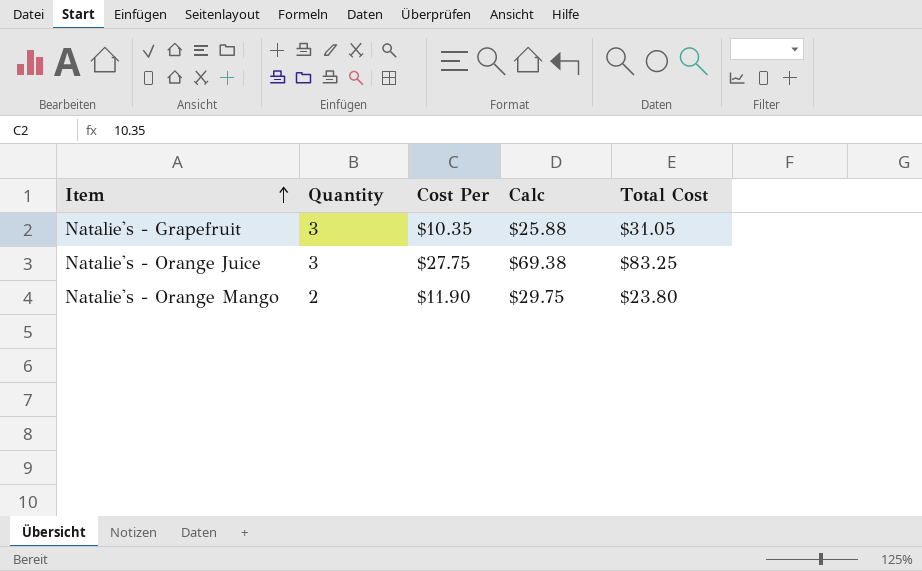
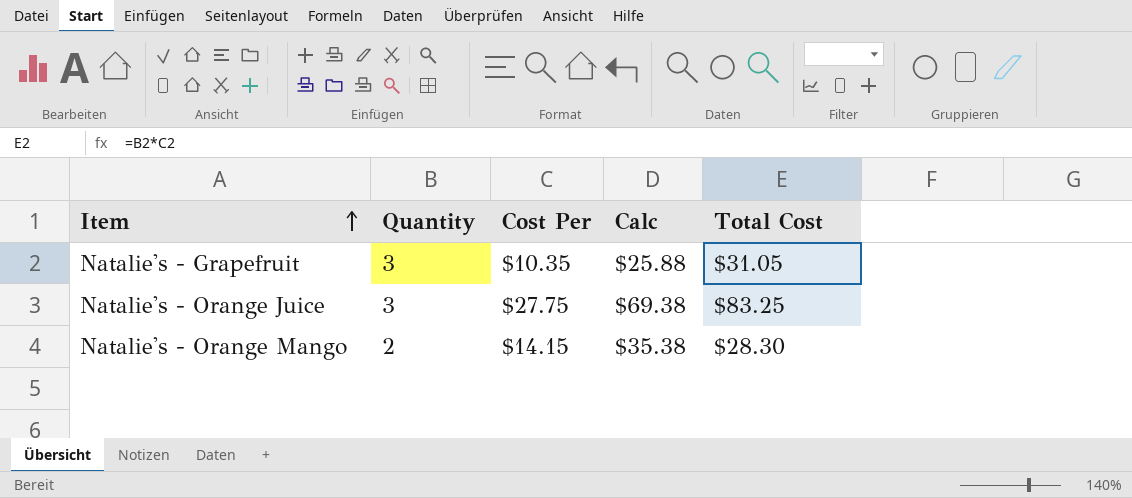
Natalie's - Orange Mango | Cost Per: $11.90 -> $14.15
Natalie's - Orange Mango | Calc: $29.75 -> $35.38
Natalie's - Orange Mango | Total Cost: $23.80 -> $28.30

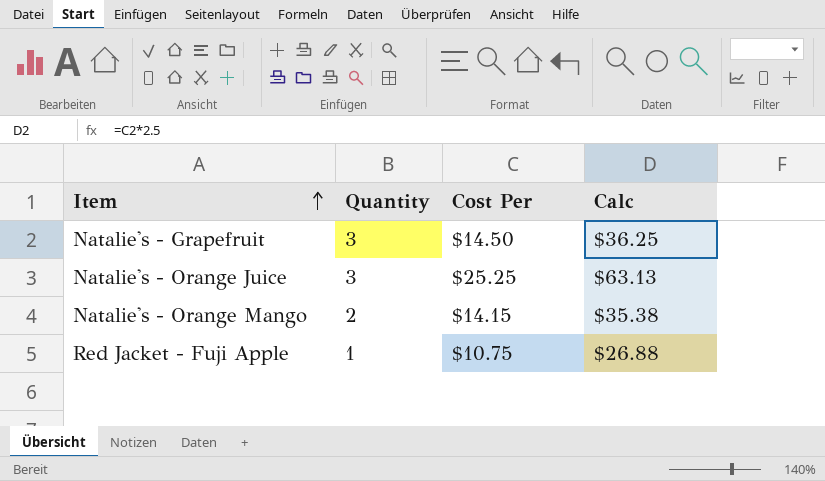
column Total Cost | formula: [Quantity] * [Cost Per] -> none
Natalie's - Grapefruit | Cost Per: $10.35 -> $14.50
Natalie's - Grapefruit | Calc: $25.88 -> $36.25
Natalie's - Orange Juice | Cost Per: $27.75 -> $25.25
Natalie's - Orange Juice | Calc: $69.38 -> $63.13
row Red Jacket - Fuji Apple: none -> 1 | $10.75 | $26.88

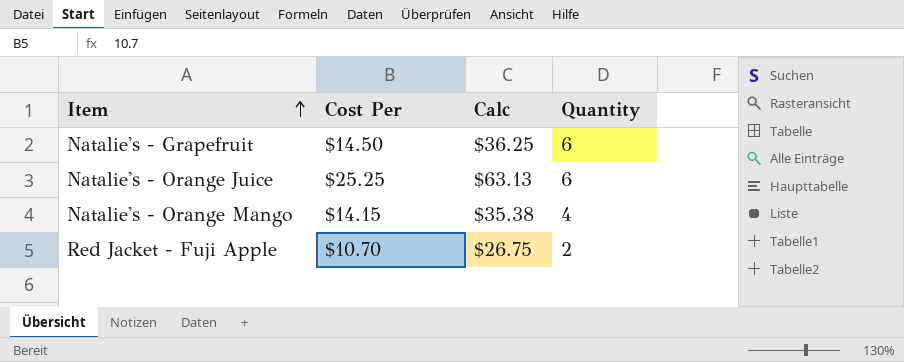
column Quantity | position: 2 -> 4
Natalie's - Grapefruit | Quantity: 3 -> 6
Natalie's - Orange Juice | Quantity: 3 -> 6
Natalie's - Orange Mango | Quantity: 2 -> 4
Red Jacket - Fuji Apple | Cost Per: $10.75 -> $10.70
Red Jacket - Fuji Apple | Calc: $26.88 -> $26.75
Red Jacket - Fuji Apple | Quantity: 1 -> 2

